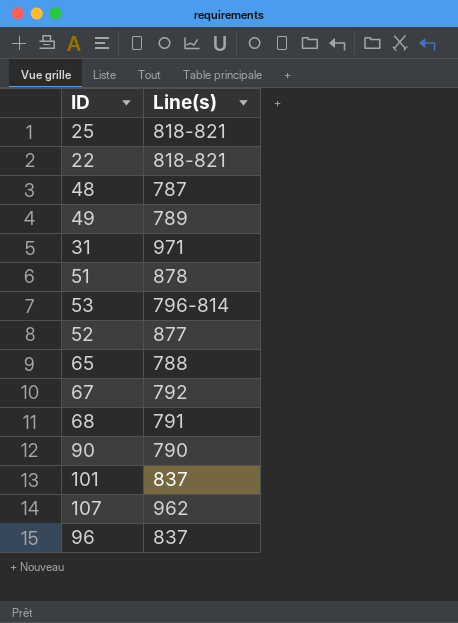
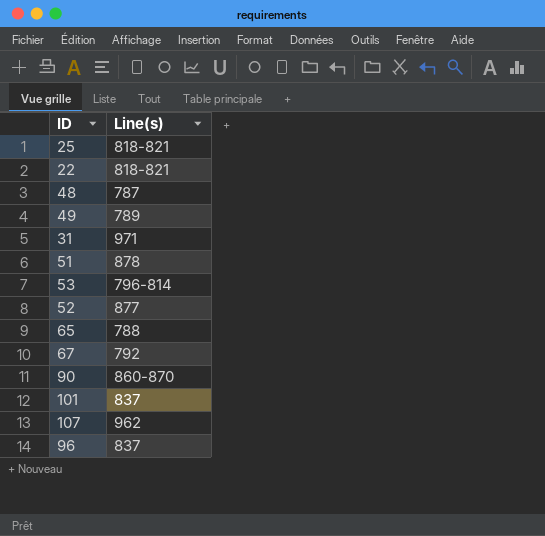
row 68: 791 -> none
90 | Line(s): 790 -> 860-870

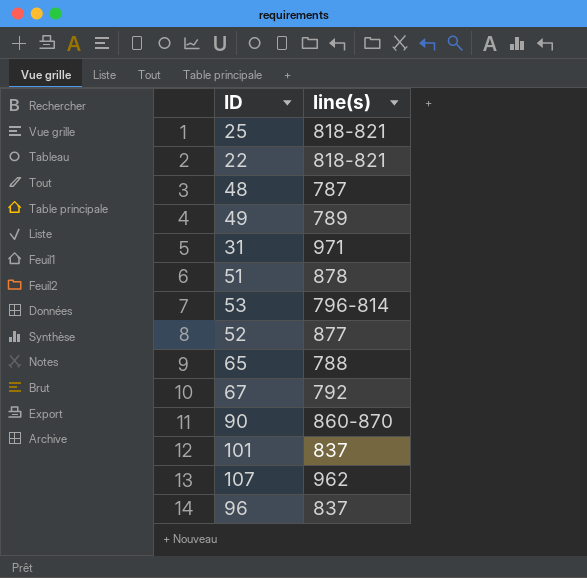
column name: Line(s) -> line(s)

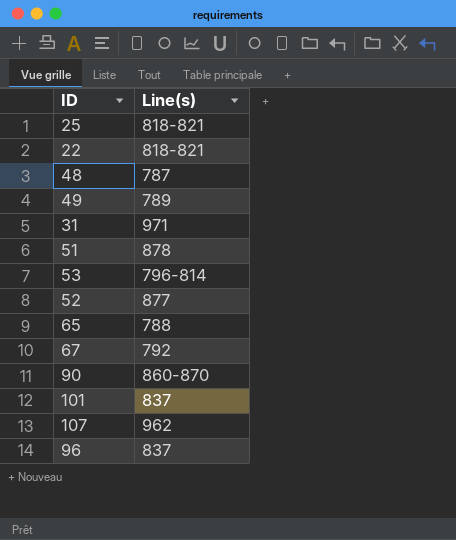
column name: line(s) -> Line(s)

